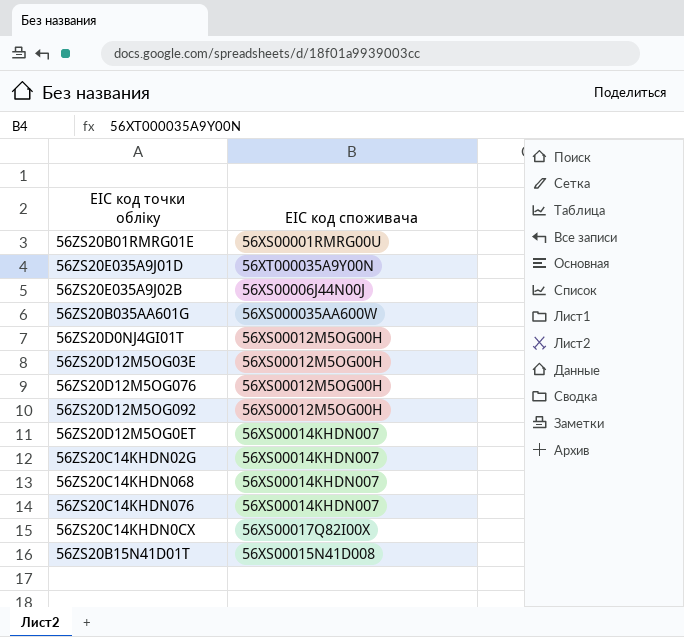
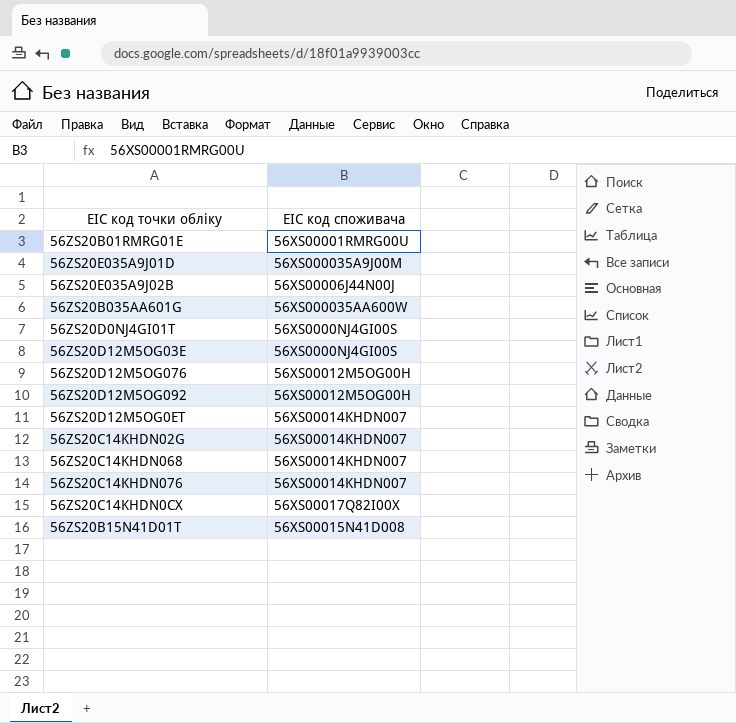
56ZS20E035A9J01D | EIC код споживача: 56XT000035A9Y00N -> 56XS000035A9J00M
56ZS20D0NJ4GI01T | EIC код споживача: 56XS00012M5OG00H -> 56XS0000NJ4GI00S
56ZS20D12M5OG03E | EIC код споживача: 56XS00012M5OG00H -> 56XS0000NJ4GI00S

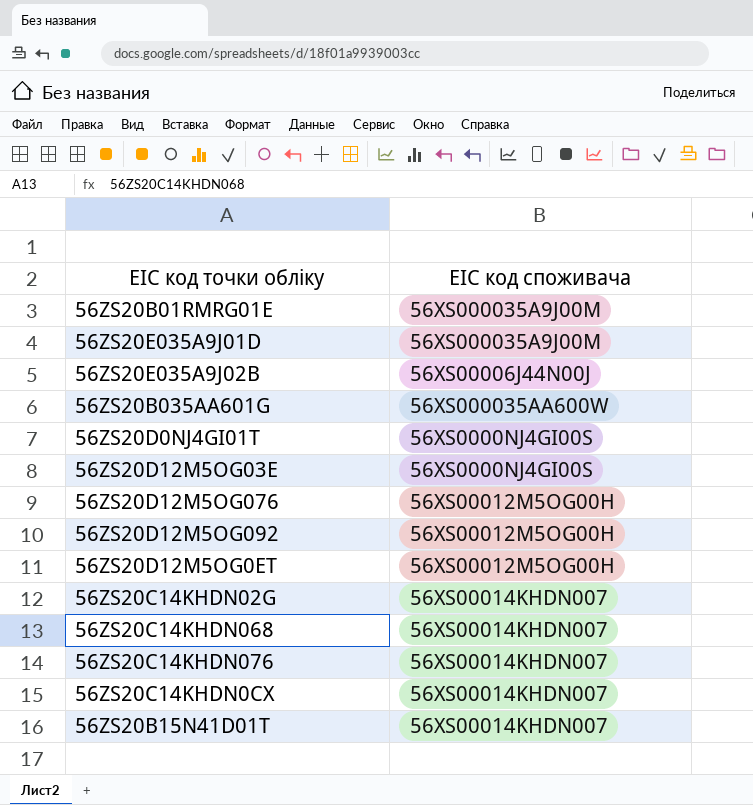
56ZS20B01RMRG01E | EIC код споживача: 56XS00001RMRG00U -> 56XS000035A9J00M
56ZS20D12M5OG0ET | EIC код споживача: 56XS00014KHDN007 -> 56XS00012M5OG00H
56ZS20C14KHDN0CX | EIC код споживача: 56XS00017Q82I00X -> 56XS00014KHDN007
56ZS20B15N41D01T | EIC код споживача: 56XS00015N41D008 -> 56XS00014KHDN007

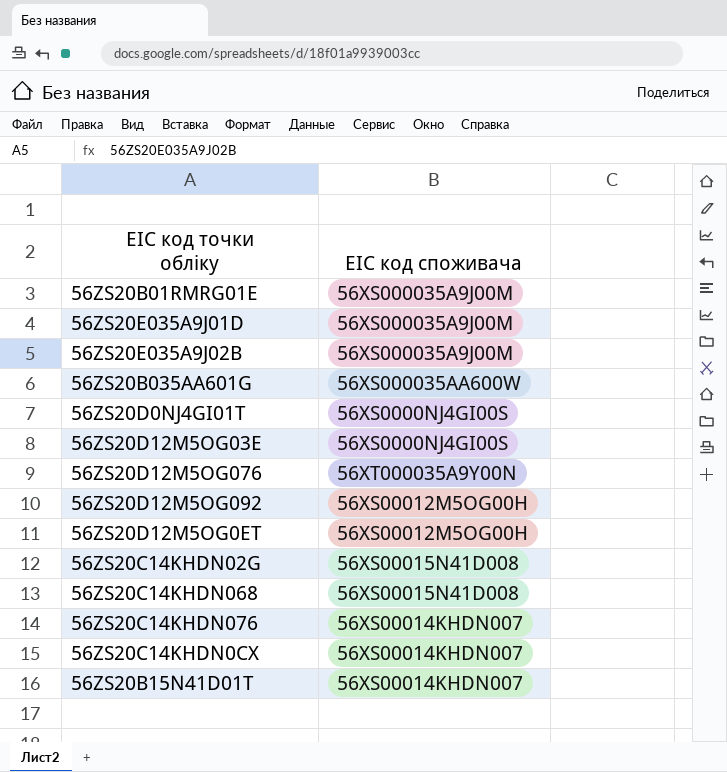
56ZS20E035A9J02B | EIC код споживача: 56XS00006J44N00J -> 56XS000035A9J00M
56ZS20D12M5OG076 | EIC код споживача: 56XS00012M5OG00H -> 56XT000035A9Y00N
56ZS20C14KHDN02G | EIC код споживача: 56XS00014KHDN007 -> 56XS00015N41D008
56ZS20C14KHDN068 | EIC код споживача: 56XS00014KHDN007 -> 56XS00015N41D008

